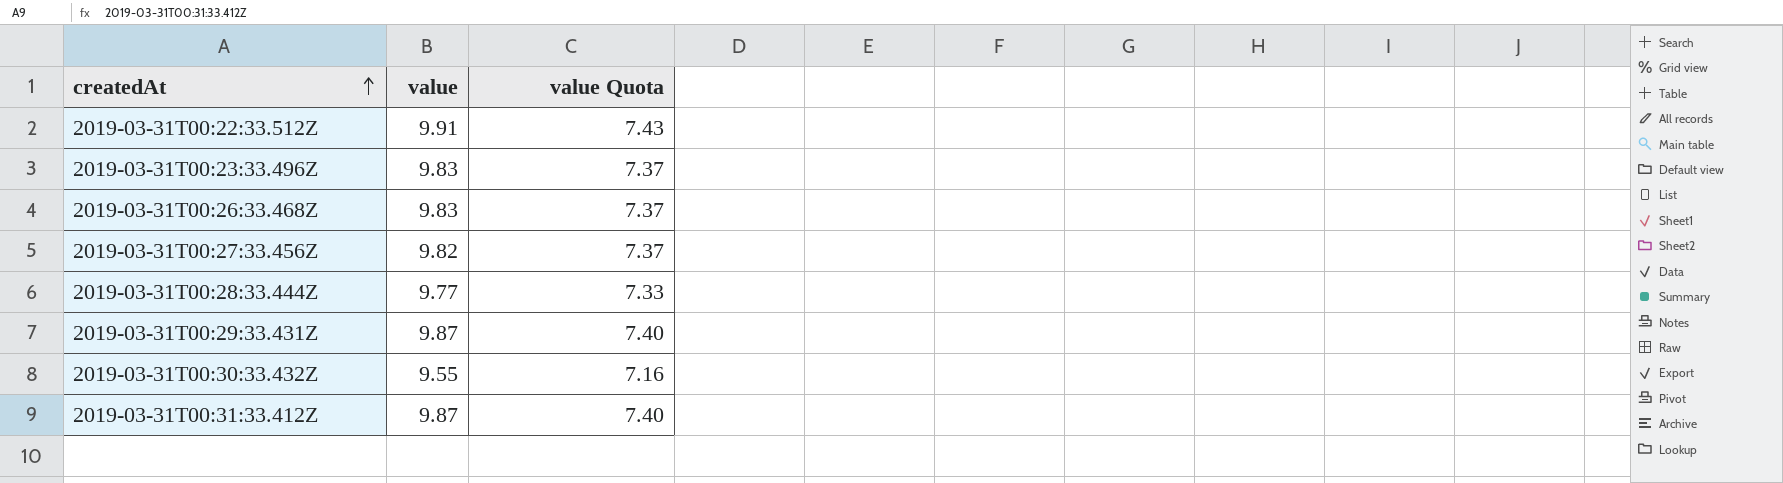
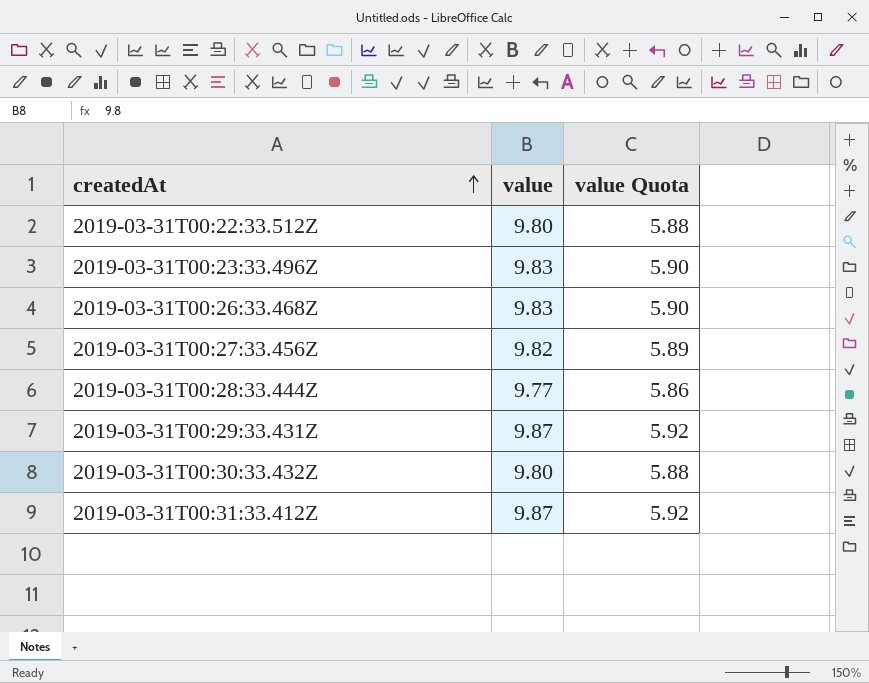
column value Quota | formula: [value] * 0.75 -> [value] * 0.6
2019-03-31T00:22:33.512Z | value: 9.91 -> 9.80
2019-03-31T00:30:33.432Z | value: 9.55 -> 9.80

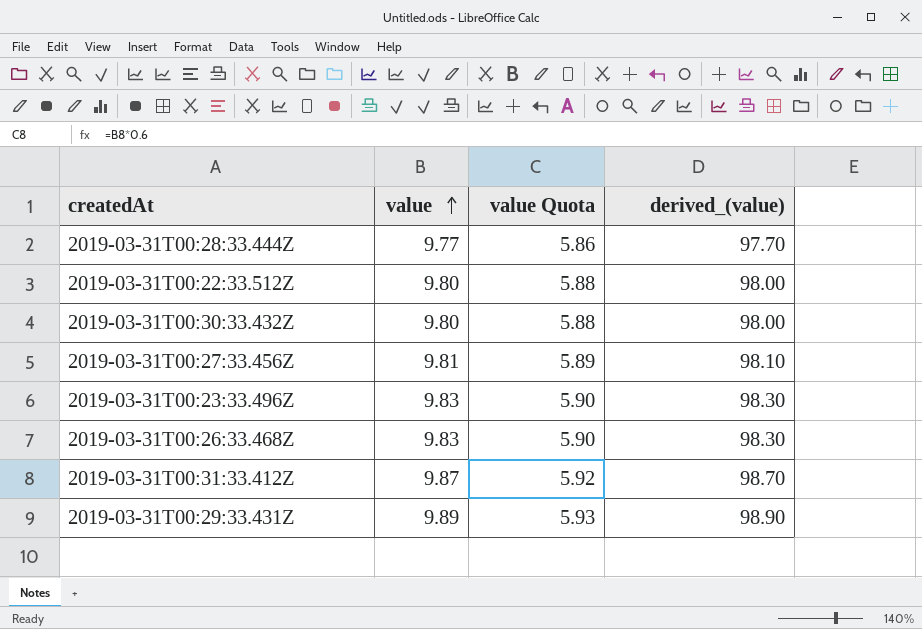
row order: createdAt ascending -> value ascending
column derived_(value) | formula: none -> [value] * 10
2019-03-31T00:27:33.456Z | value: 9.82 -> 9.81
2019-03-31T00:29:33.431Z | value: 9.87 -> 9.89
2019-03-31T00:29:33.431Z | value Quota: 5.92 -> 5.93

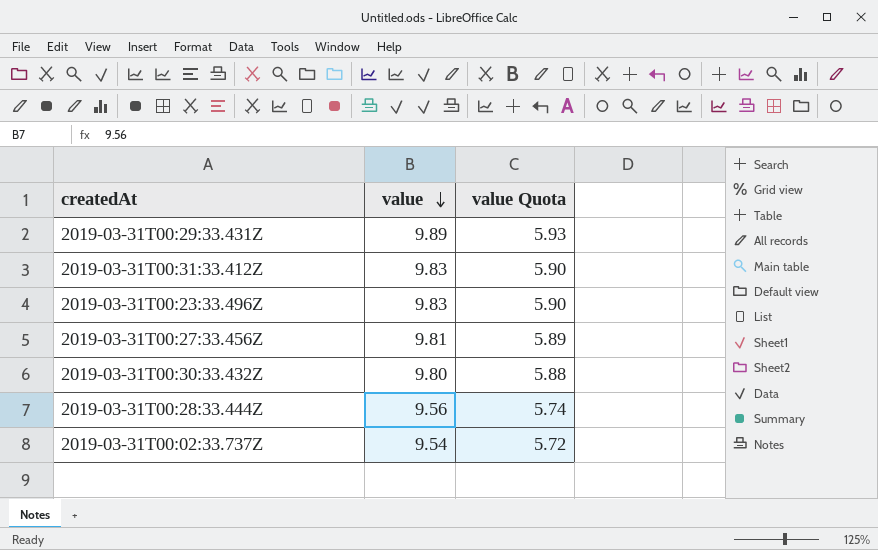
row order: value ascending -> value descending
column derived_(value) | formula: [value] * 10 -> none
row 2019-03-31T00:22:33.512Z: 9.80 | 5.88 | 98.00 -> none
row 2019-03-31T00:26:33.468Z: 9.83 | 5.90 | 98.30 -> none
2019-03-31T00:31:33.412Z | value: 9.87 -> 9.83
2019-03-31T00:31:33.412Z | value Quota: 5.92 -> 5.90
2019-03-31T00:28:33.444Z | value: 9.77 -> 9.56
2019-03-31T00:28:33.444Z | value Quota: 5.86 -> 5.74
row 2019-03-31T00:02:33.737Z: none -> 9.54 | 5.72

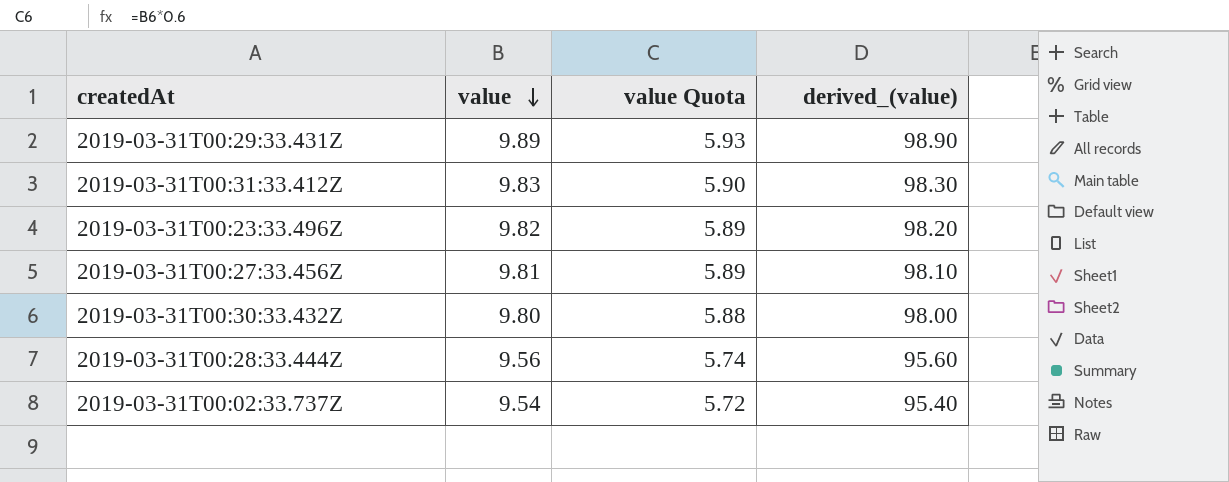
column derived_(value) | formula: none -> [value] * 10
2019-03-31T00:23:33.496Z | value: 9.83 -> 9.82
2019-03-31T00:23:33.496Z | value Quota: 5.90 -> 5.89

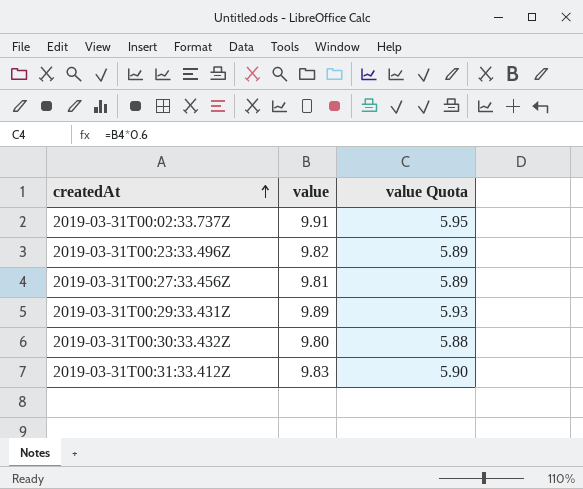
row order: value descending -> createdAt ascending
column derived_(value) | formula: [value] * 10 -> none
row 2019-03-31T00:28:33.444Z: 9.56 | 5.74 | 95.60 -> none
2019-03-31T00:02:33.737Z | value: 9.54 -> 9.91
2019-03-31T00:02:33.737Z | value Quota: 5.72 -> 5.95

